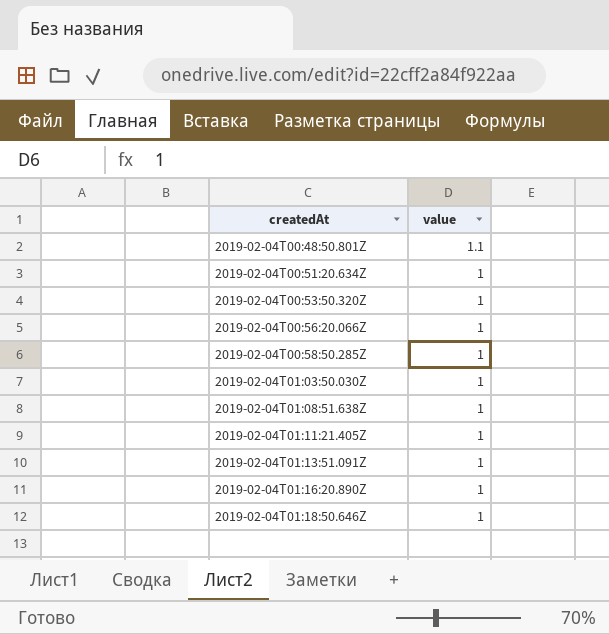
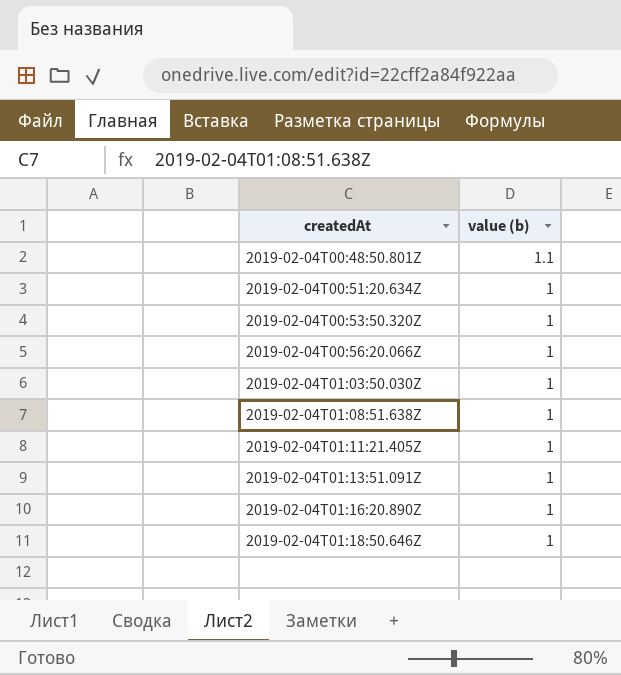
column name: value -> value (b)
row 2019-02-04T00:58:50.285Z: 1 -> none

